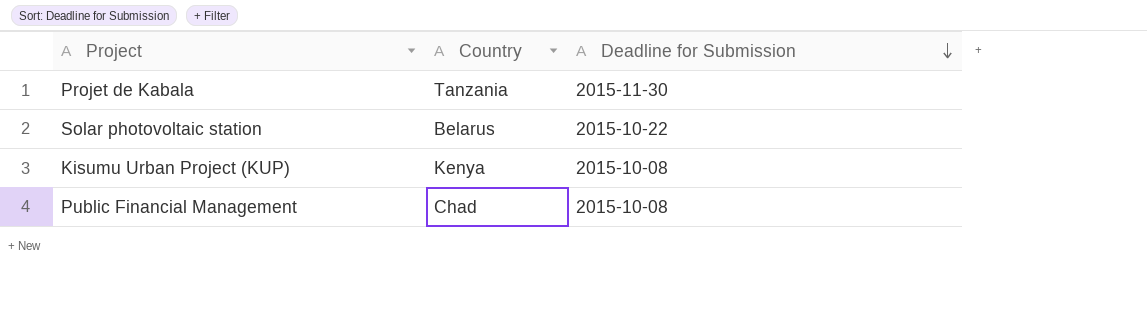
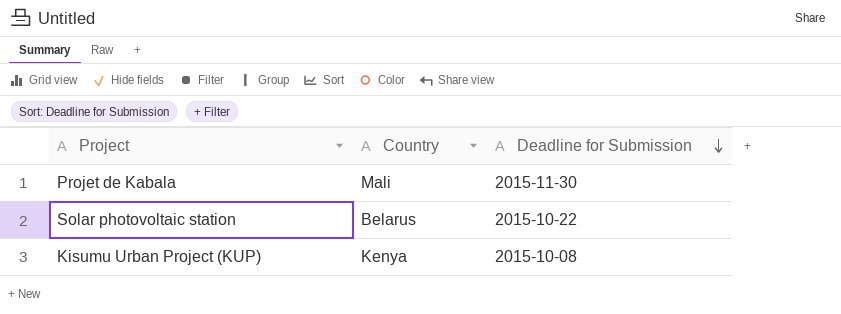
row Public Financial Management: Chad | 2015-10-08 -> none
Projet de Kabala | Country: Tanzania -> Mali

